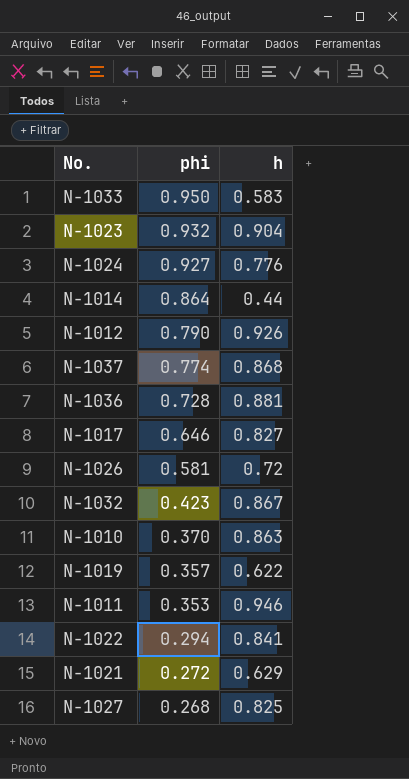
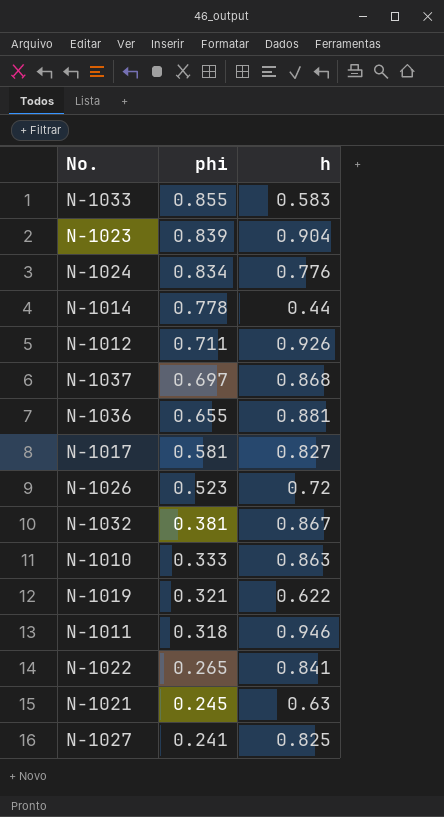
N-1033 | phi: 0.950 -> 0.855
N-1023 | phi: 0.932 -> 0.839
N-1024 | phi: 0.927 -> 0.834
N-1014 | phi: 0.864 -> 0.778
N-1012 | phi: 0.790 -> 0.711
N-1037 | phi: 0.774 -> 0.697
N-1036 | phi: 0.728 -> 0.655
N-1017 | phi: 0.646 -> 0.581
N-1026 | phi: 0.581 -> 0.523
N-1032 | phi: 0.423 -> 0.381
N-1010 | phi: 0.370 -> 0.333
N-1019 | phi: 0.357 -> 0.321
N-1011 | phi: 0.353 -> 0.318
N-1022 | phi: 0.294 -> 0.265
N-1021 | phi: 0.272 -> 0.245
N-1021 | h: 0.629 -> 0.63
N-1027 | phi: 0.268 -> 0.241

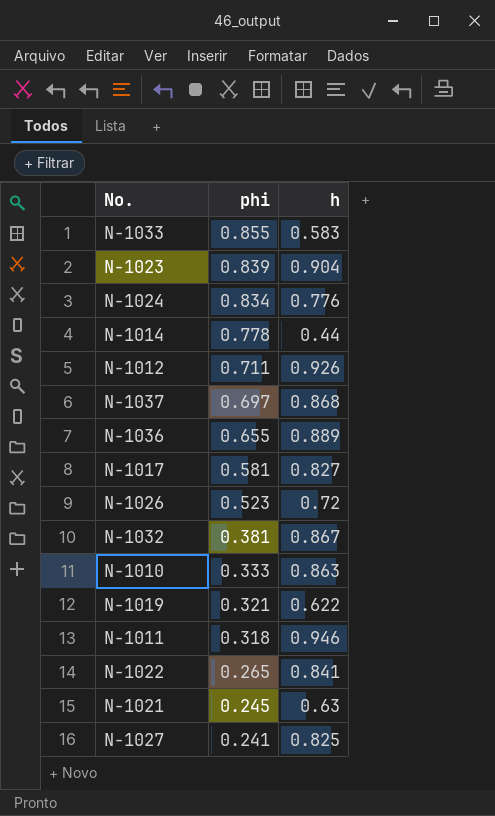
N-1036 | h: 0.881 -> 0.889

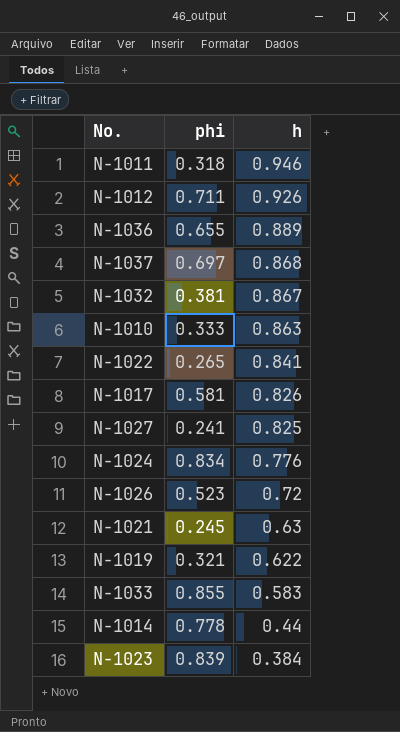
row order: phi descending -> h descending
N-1017 | h: 0.827 -> 0.826
N-1023 | h: 0.904 -> 0.384

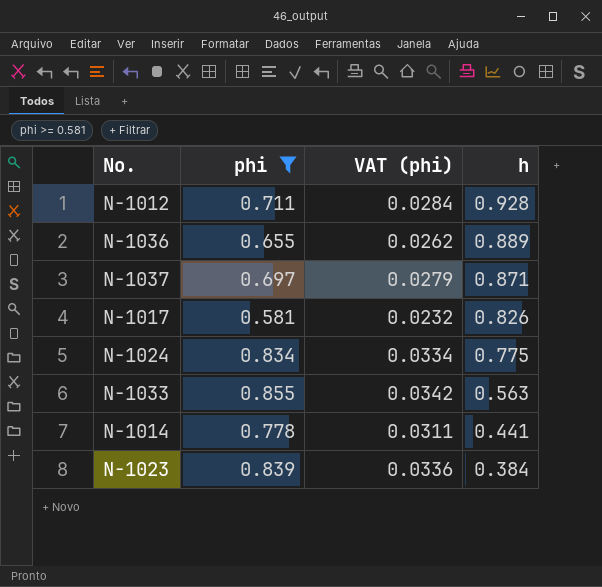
filter: none -> phi >= 0.581
column VAT (phi) | formula: none -> [phi] * 0.04
N-1012 | h: 0.926 -> 0.928
N-1037 | h: 0.868 -> 0.871
N-1024 | h: 0.776 -> 0.775
N-1033 | h: 0.583 -> 0.563
N-1014 | h: 0.44 -> 0.441

